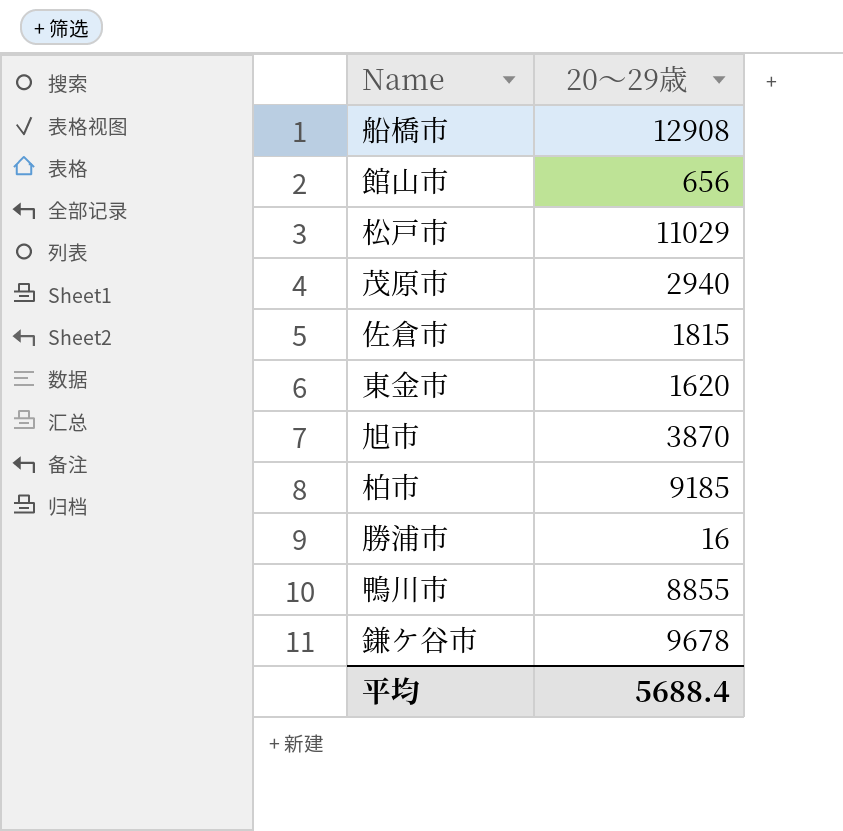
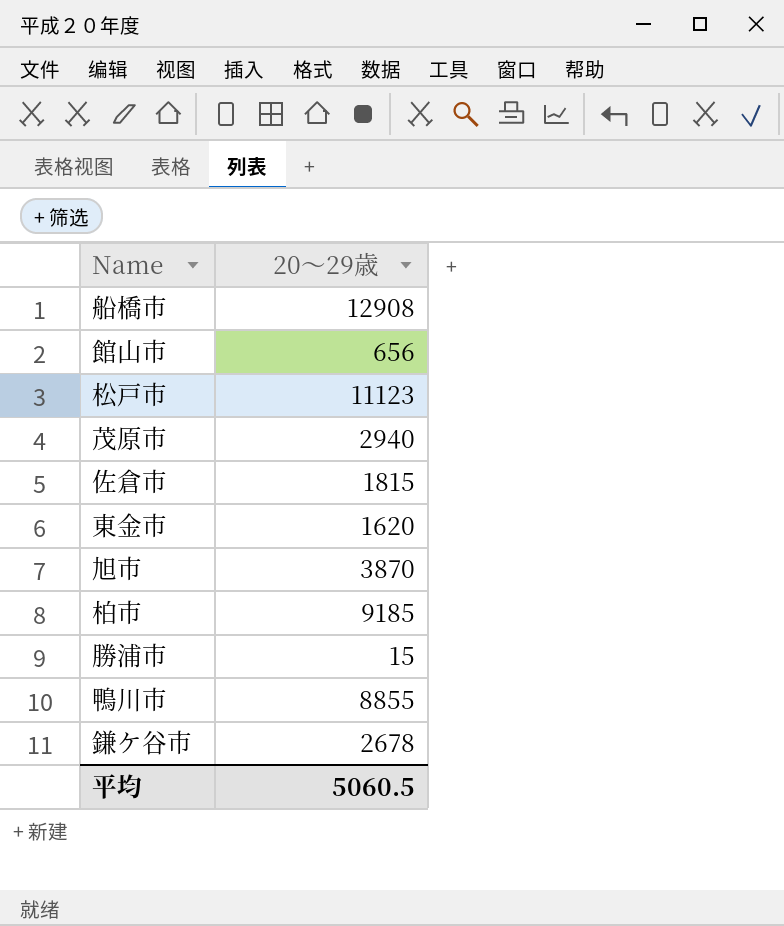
松戸市 | 20～29歳: 11029 -> 11123
勝浦市 | 20～29歳: 16 -> 15
鎌ケ谷市 | 20～29歳: 9678 -> 2678
平均 | 20～29歳: 5688.4 -> 5060.5

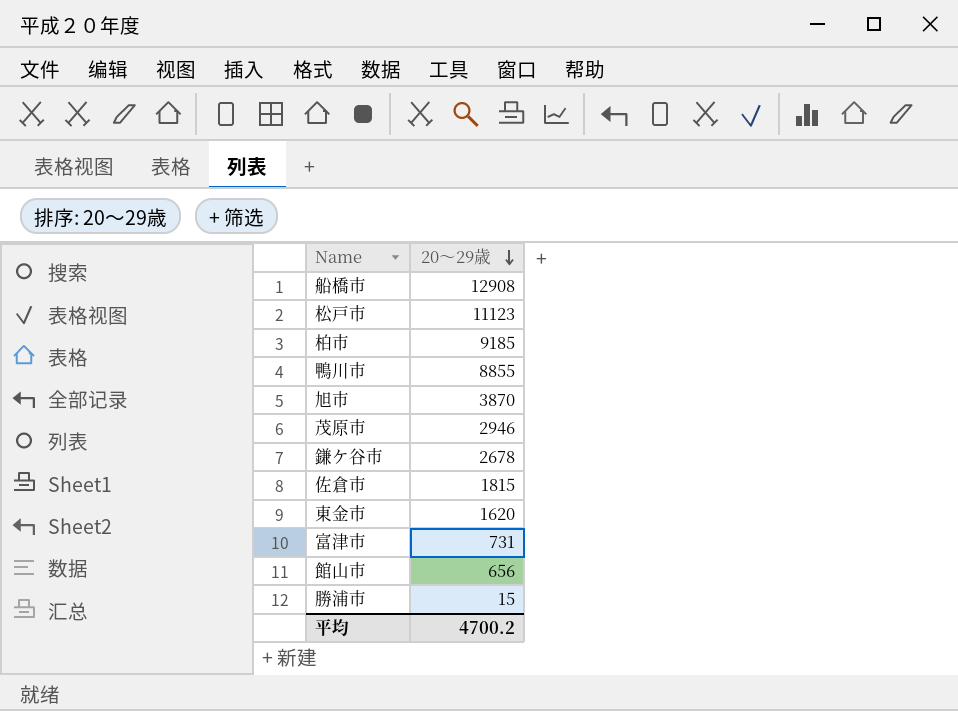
row order: none -> 20～29歳 descending
茂原市 | 20～29歳: 2940 -> 2946
row 富津市: none -> 731
平均 | 20～29歳: 5060.5 -> 4700.2

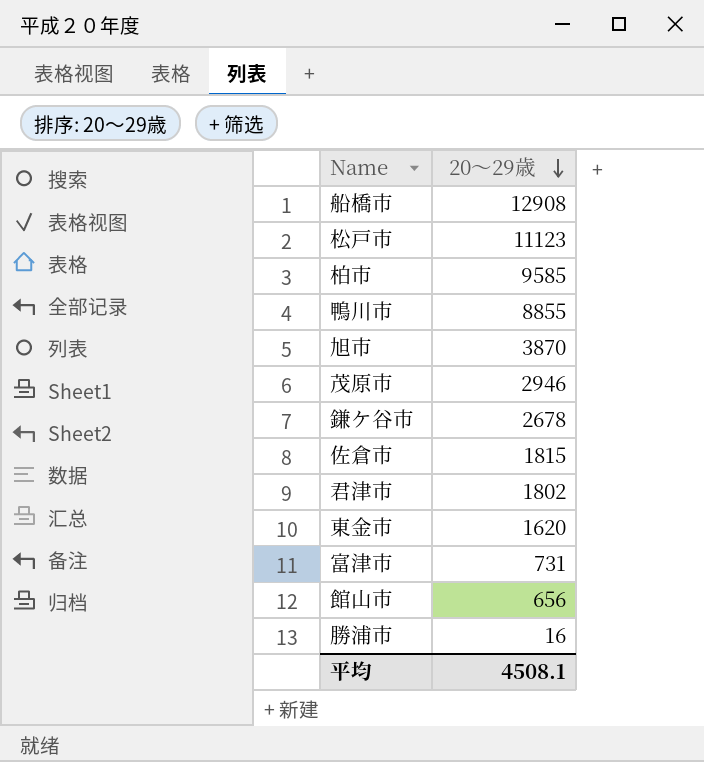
柏市 | 20～29歳: 9185 -> 9585
row 君津市: none -> 1802
勝浦市 | 20～29歳: 15 -> 16
平均 | 20～29歳: 4700.2 -> 4508.1

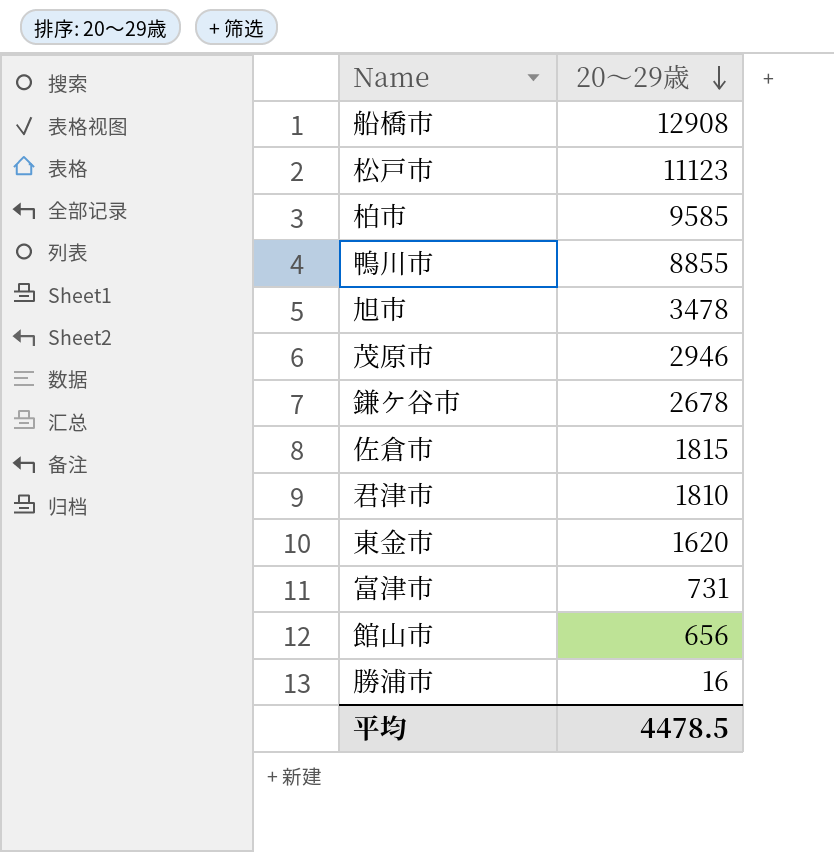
旭市 | 20～29歳: 3870 -> 3478
君津市 | 20～29歳: 1802 -> 1810
平均 | 20～29歳: 4508.1 -> 4478.5

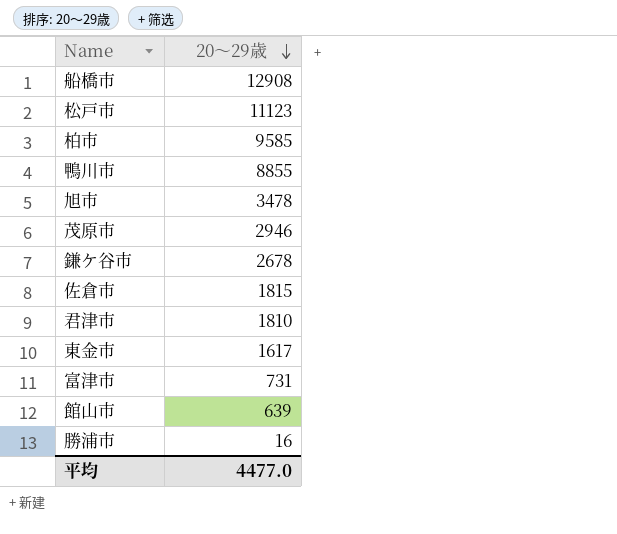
東金市 | 20～29歳: 1620 -> 1617
館山市 | 20～29歳: 656 -> 639
平均 | 20～29歳: 4478.5 -> 4477.0

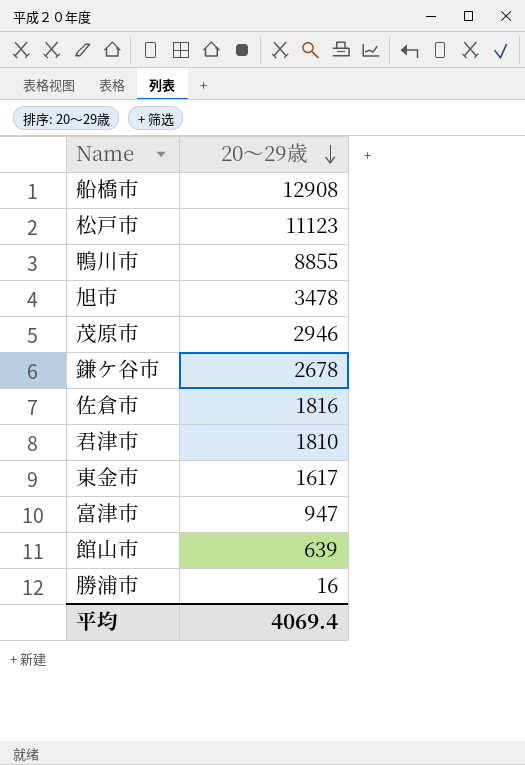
row 柏市: 9585 -> none
佐倉市 | 20～29歳: 1815 -> 1816
富津市 | 20～29歳: 731 -> 947
平均 | 20～29歳: 4477.0 -> 4069.4

